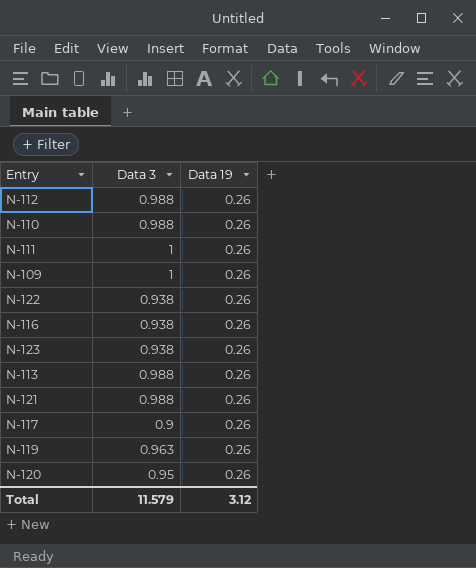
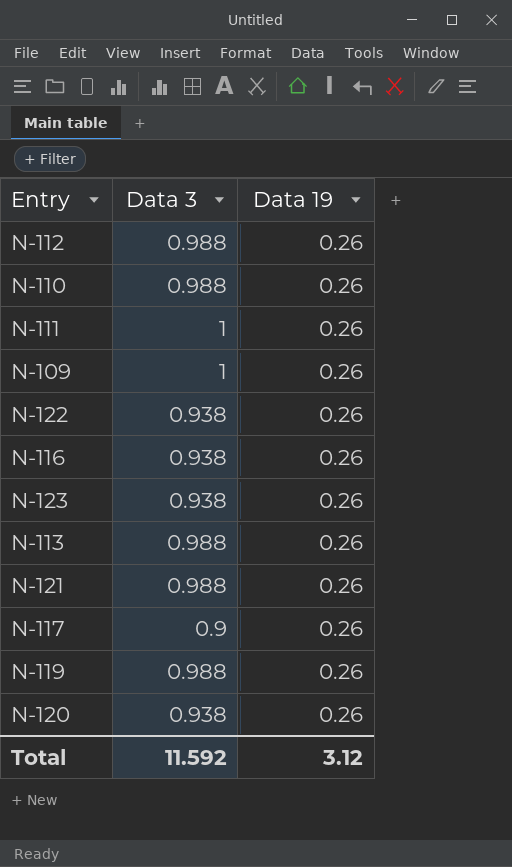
N-119 | Data 3: 0.963 -> 0.988
N-120 | Data 3: 0.95 -> 0.938
Total | Data 3: 11.579 -> 11.592

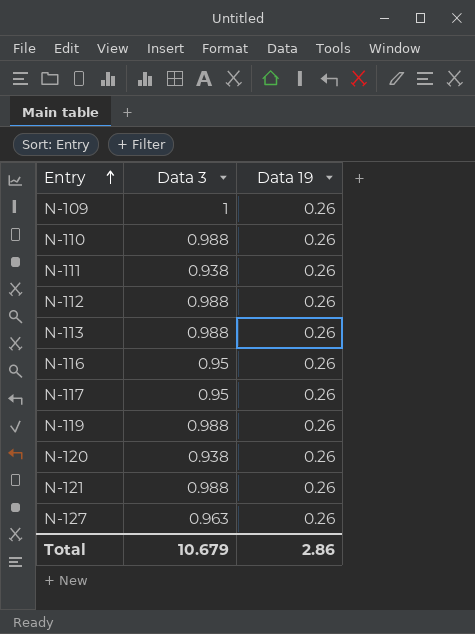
row order: none -> Entry ascending
row N-122: 0.938 | 0.26 -> none
row N-123: 0.938 | 0.26 -> none
N-111 | Data 3: 1 -> 0.938
N-116 | Data 3: 0.938 -> 0.95
N-117 | Data 3: 0.9 -> 0.95
row N-127: none -> 0.963 | 0.26
Total | Data 3: 11.592 -> 10.679
Total | Data 19: 3.12 -> 2.86

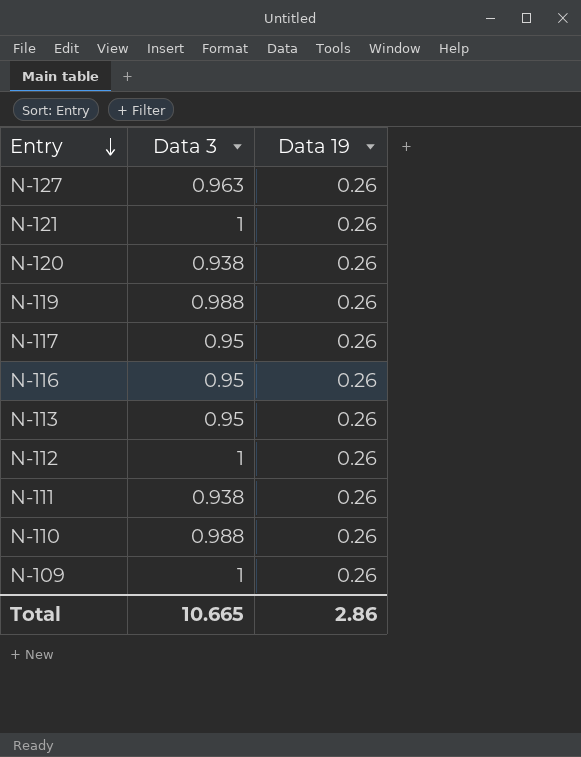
row order: Entry ascending -> Entry descending
N-121 | Data 3: 0.988 -> 1
N-113 | Data 3: 0.988 -> 0.95
N-112 | Data 3: 0.988 -> 1
Total | Data 3: 10.679 -> 10.665

